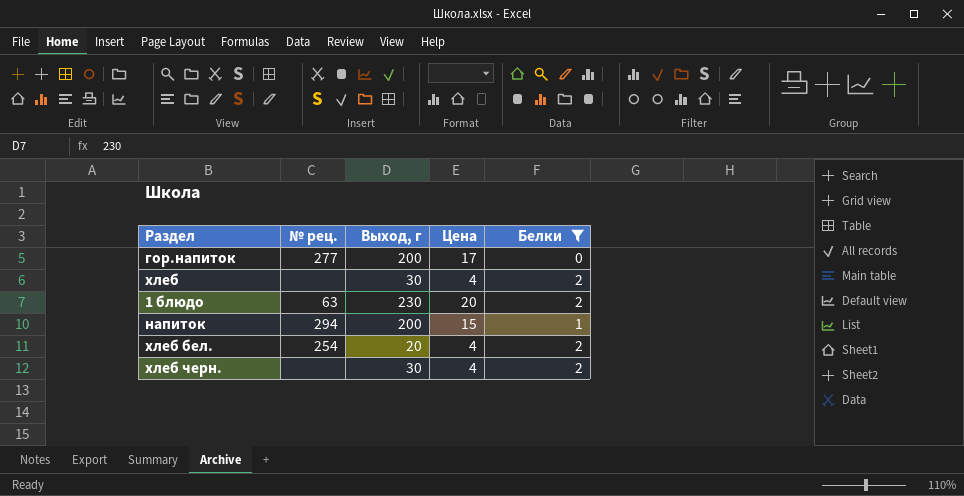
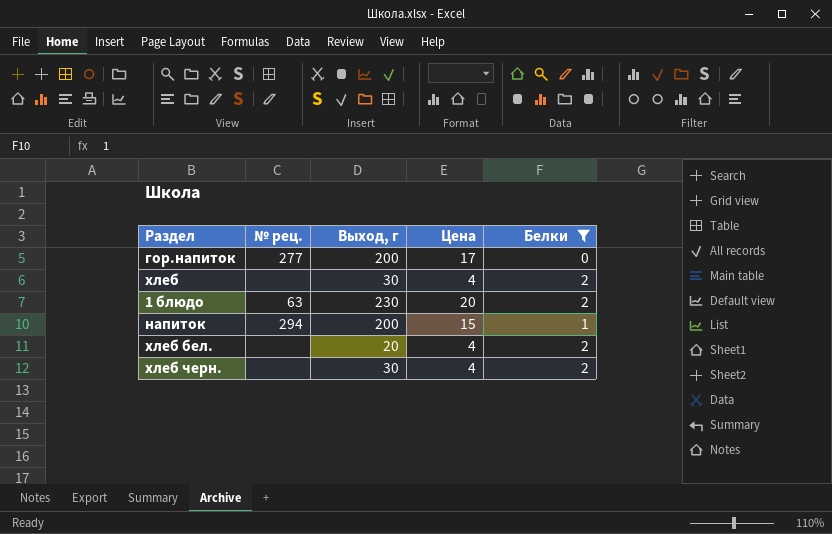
хлеб бел. | № рец.: 254 -> none

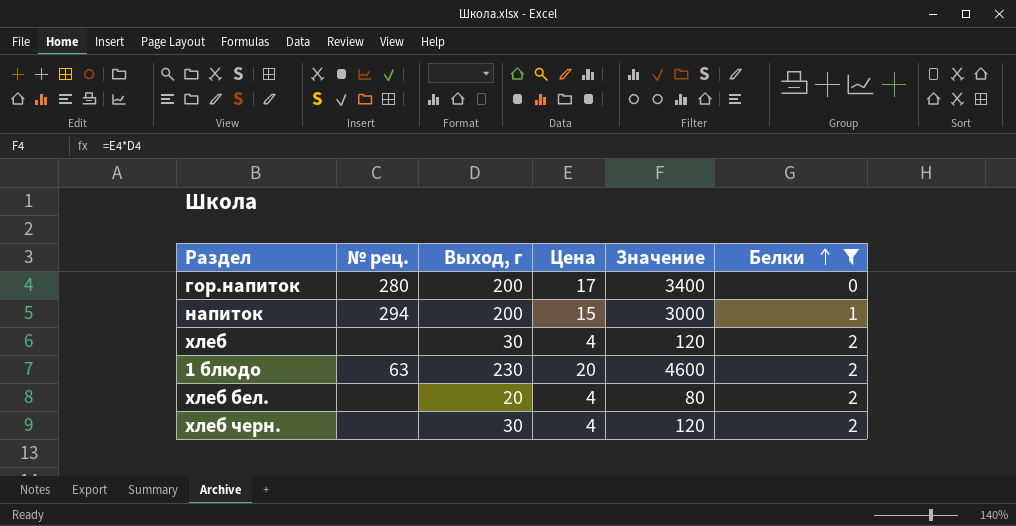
row order: none -> Белки ascending
column Значение | formula: none -> [Выход, г] * [Цена]
гор.напиток | № рец.: 277 -> 280

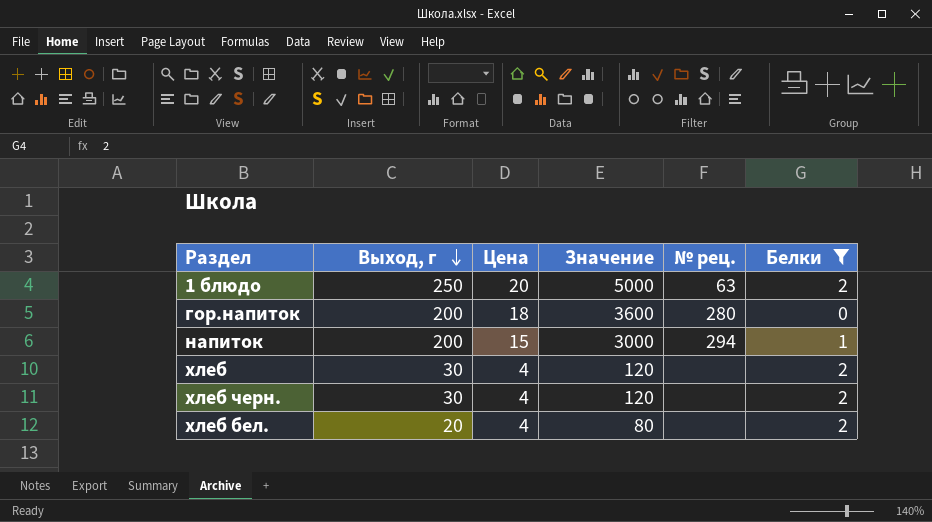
row order: Белки ascending -> Выход, г descending
column № рец. | position: 2 -> 5
1 блюдо | Выход, г: 230 -> 250
1 блюдо | Значение: 4600 -> 5000
гор.напиток | Цена: 17 -> 18
гор.напиток | Значение: 3400 -> 3600

